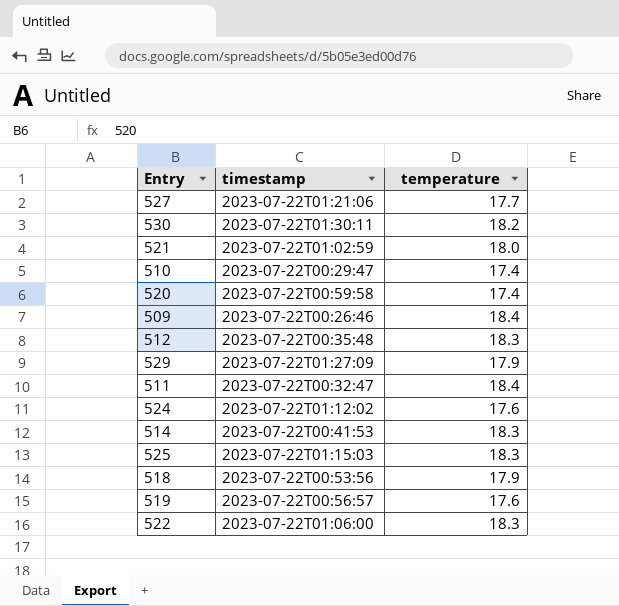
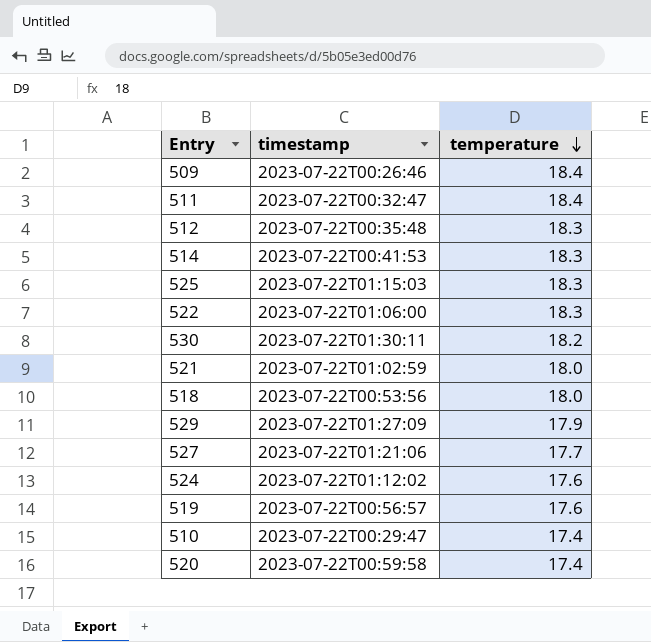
row order: none -> temperature descending
518 | temperature: 17.9 -> 18.0

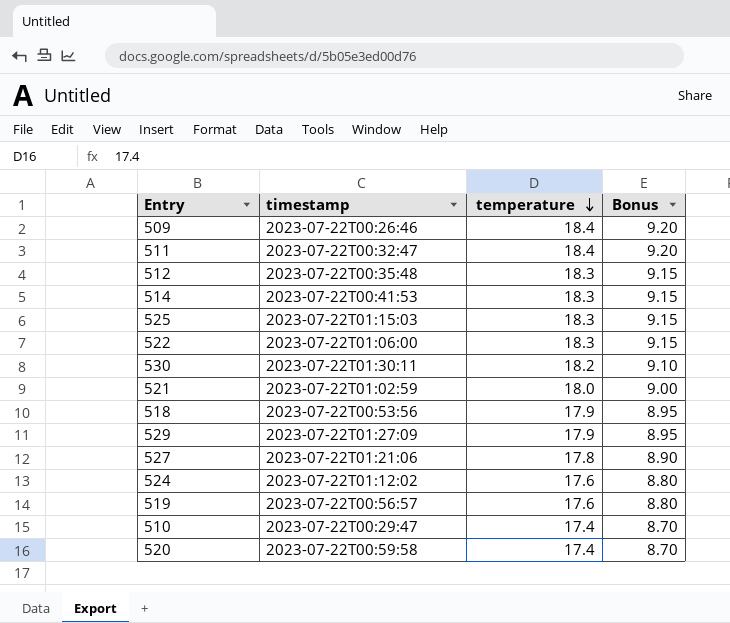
column Bonus | formula: none -> [temperature] * 0.5
518 | temperature: 18.0 -> 17.9
527 | temperature: 17.7 -> 17.8

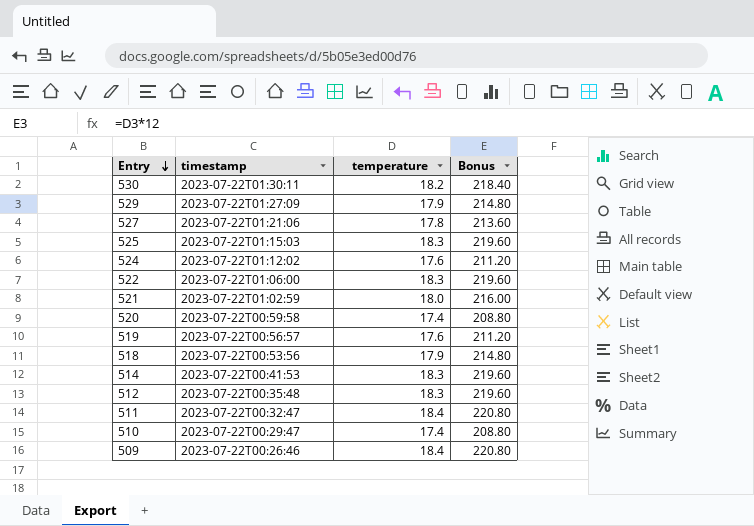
row order: temperature descending -> Entry descending
column Bonus | formula: [temperature] * 0.5 -> [temperature] * 12

